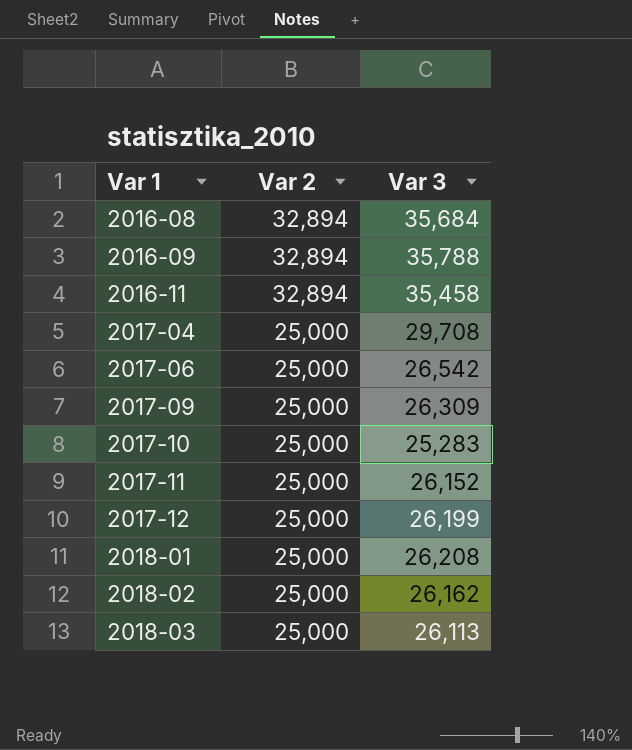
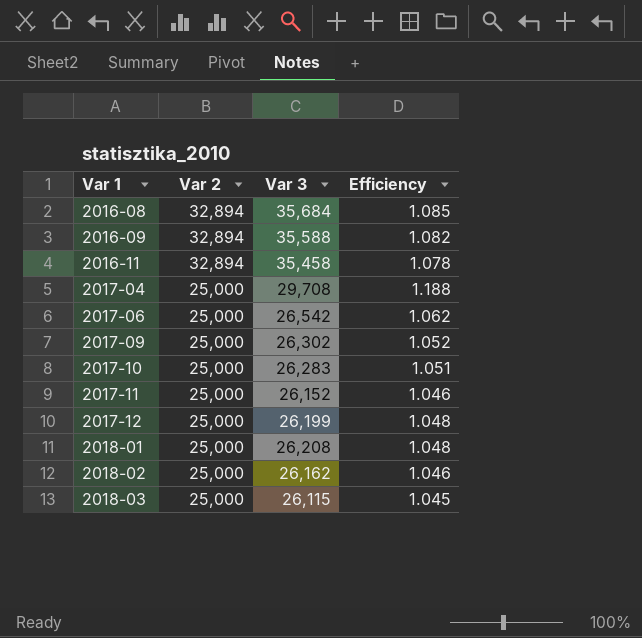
column Efficiency | formula: none -> [Var 3] / [Var 2]
2016-09 | Var 3: 35,788 -> 35,588
2017-09 | Var 3: 26,309 -> 26,302
2017-10 | Var 3: 25,283 -> 26,283
2018-03 | Var 3: 26,113 -> 26,115

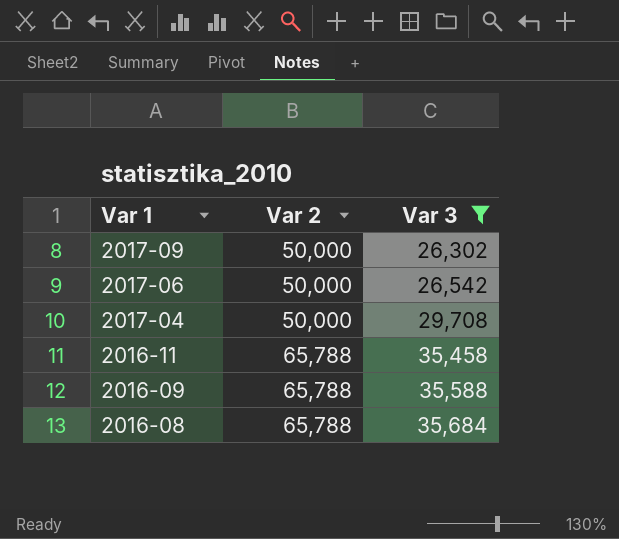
filter: none -> Var 3 >= 26,302
row order: Var 1 ascending -> Var 1 descending
column Efficiency | formula: [Var 3] / [Var 2] -> none
2017-09 | Var 2: 25,000 -> 50,000
2017-06 | Var 2: 25,000 -> 50,000
2017-04 | Var 2: 25,000 -> 50,000
2016-11 | Var 2: 32,894 -> 65,788
2016-09 | Var 2: 32,894 -> 65,788
2016-08 | Var 2: 32,894 -> 65,788

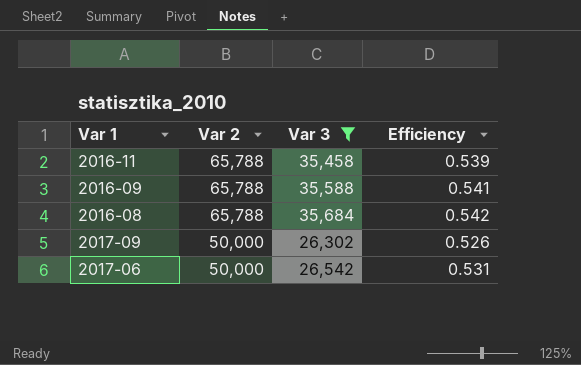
row order: Var 1 descending -> Var 2 descending
column Efficiency | formula: none -> [Var 3] / [Var 2]
row 2017-04: 50,000 | 29,708 -> none

